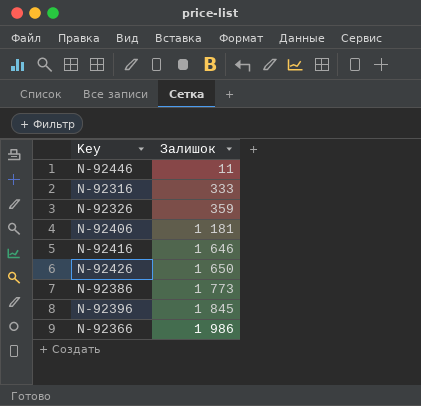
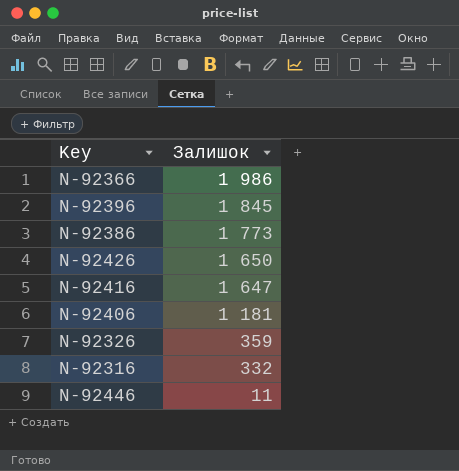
row order: Залишок ascending -> Залишок descending
N-92416 | Залишок: 1 646 -> 1 647
N-92316 | Залишок: 333 -> 332

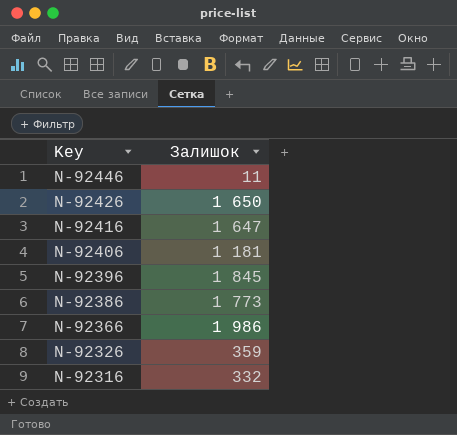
row order: Залишок descending -> Key descending

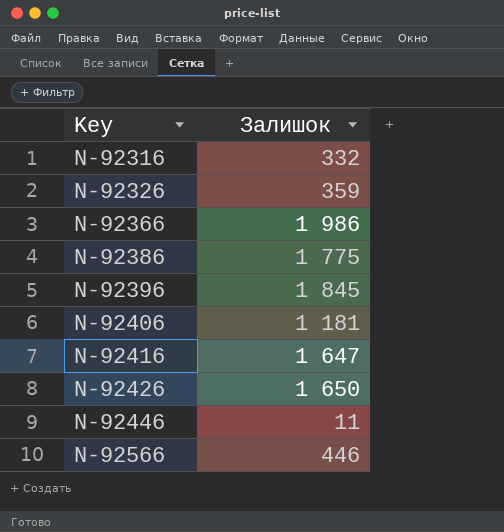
row order: Key descending -> Key ascending
N-92386 | Залишок: 1 773 -> 1 775
row N-92566: none -> 446

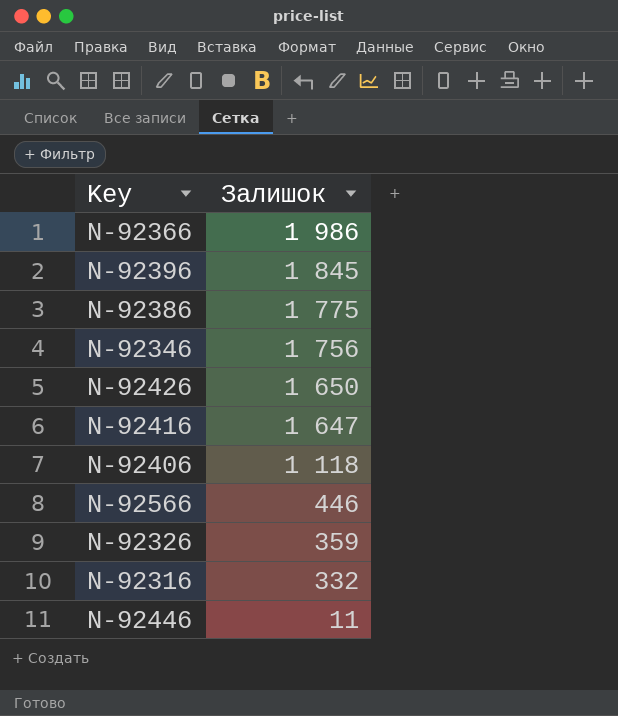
row order: Key ascending -> Залишок descending
row N-92346: none -> 1 756
N-92406 | Залишок: 1 181 -> 1 118

